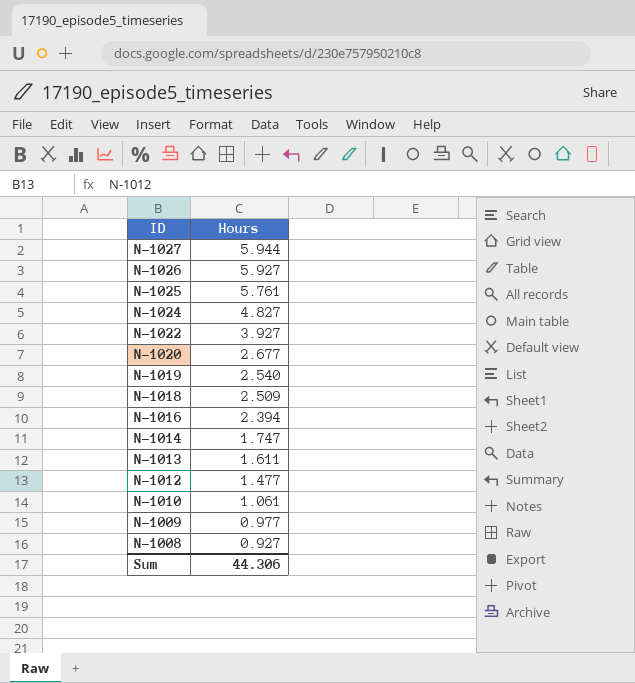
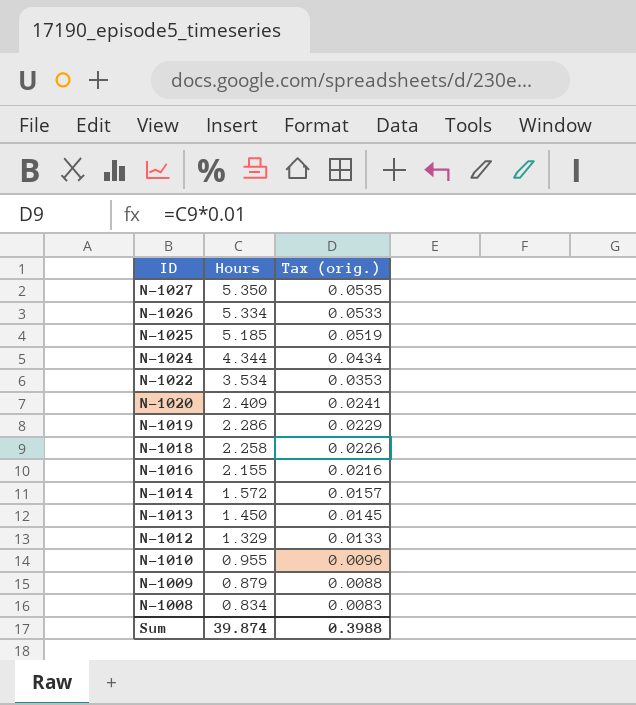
column Tax (orig.) | formula: none -> [Hours] * 0.01
N-1027 | Hours: 5.944 -> 5.350
N-1026 | Hours: 5.927 -> 5.334
N-1025 | Hours: 5.761 -> 5.185
N-1024 | Hours: 4.827 -> 4.344
N-1022 | Hours: 3.927 -> 3.534
N-1020 | Hours: 2.677 -> 2.409
N-1019 | Hours: 2.540 -> 2.286
N-1018 | Hours: 2.509 -> 2.258
N-1016 | Hours: 2.394 -> 2.155
N-1014 | Hours: 1.747 -> 1.572
N-1013 | Hours: 1.611 -> 1.450
N-1012 | Hours: 1.477 -> 1.329
N-1010 | Hours: 1.061 -> 0.955
N-1009 | Hours: 0.977 -> 0.879
N-1008 | Hours: 0.927 -> 0.834
Sum | Hours: 44.306 -> 39.874

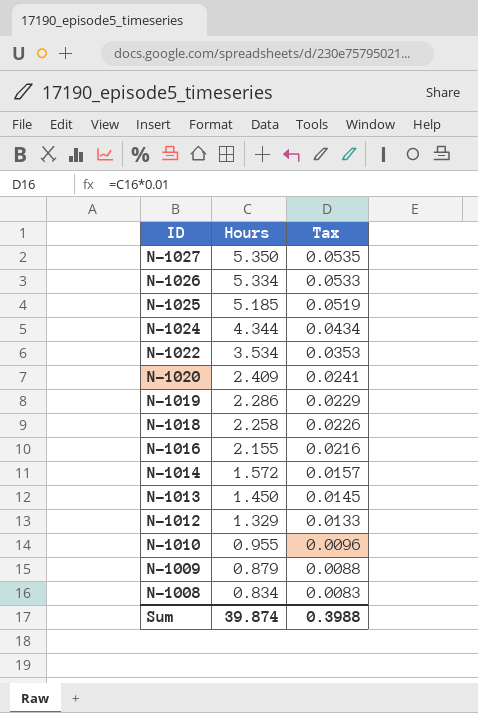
column name: Tax (orig.) -> Tax

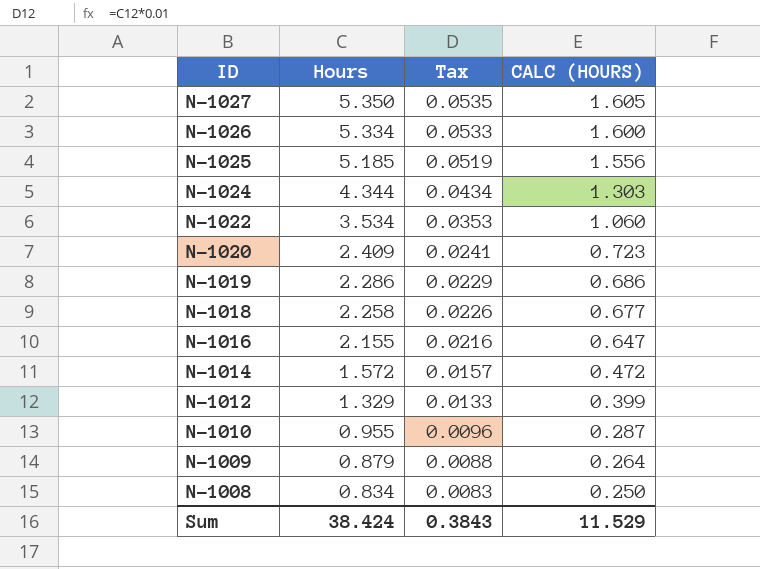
column CALC (HOURS) | formula: none -> [Hours] * 0.3
row N-1013: 1.450 | 0.0145 -> none
Sum | Hours: 39.874 -> 38.424
Sum | Tax: 0.3988 -> 0.3843

